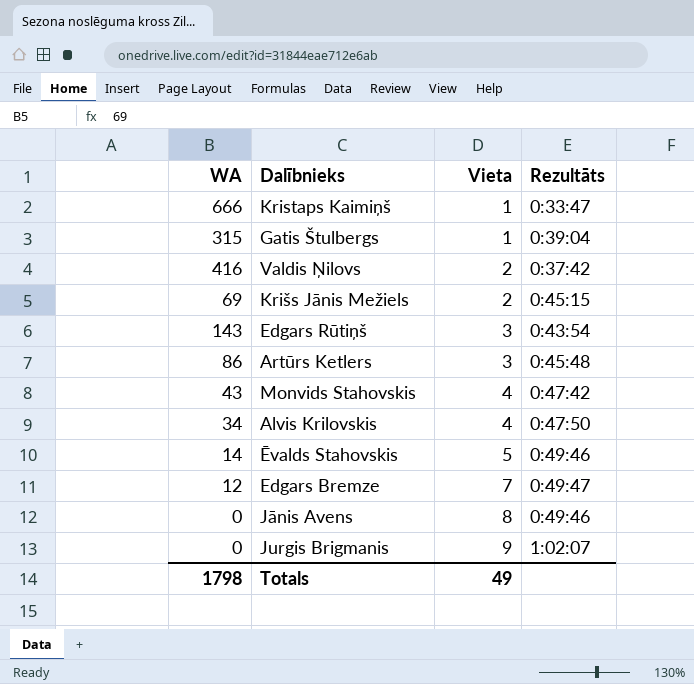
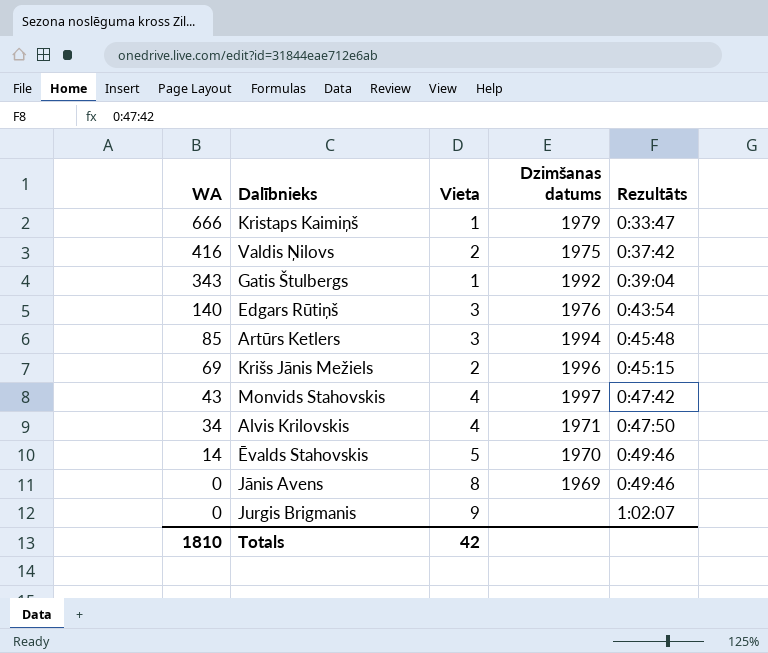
row order: Vieta ascending -> WA descending
column Dzimšanas datums | position: none -> 4
row Edgars Bremze: 12 | 7 | 0:49:47 -> none
Gatis Štulbergs | WA: 315 -> 343
Edgars Rūtiņš | WA: 143 -> 140
Artūrs Ketlers | WA: 86 -> 85
Totals | WA: 1798 -> 1810
Totals | Vieta: 49 -> 42

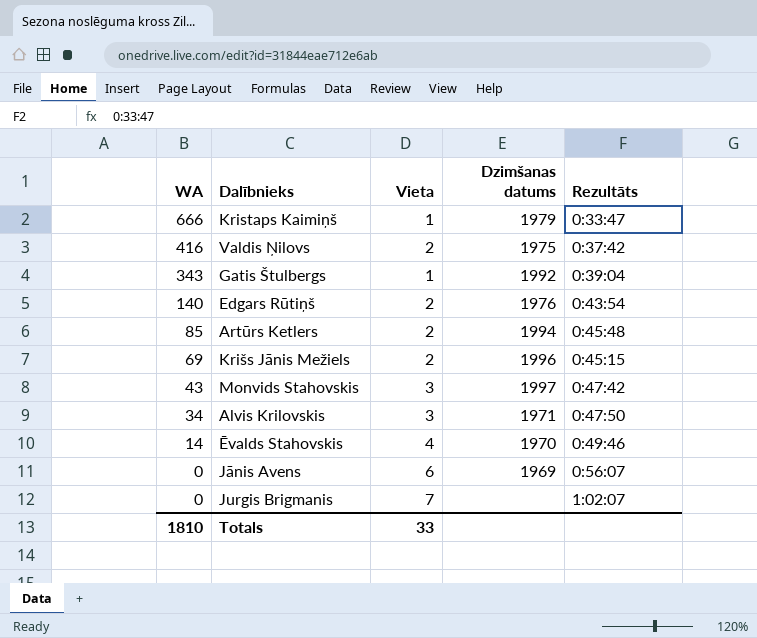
Edgars Rūtiņš | Vieta: 3 -> 2
Artūrs Ketlers | Vieta: 3 -> 2
Monvids Stahovskis | Vieta: 4 -> 3
Alvis Krilovskis | Vieta: 4 -> 3
Ēvalds Stahovskis | Vieta: 5 -> 4
Jānis Avens | Vieta: 8 -> 6
Jānis Avens | Rezultāts: 0:49:46 -> 0:56:07
Jurgis Brigmanis | Vieta: 9 -> 7
Totals | Vieta: 42 -> 33

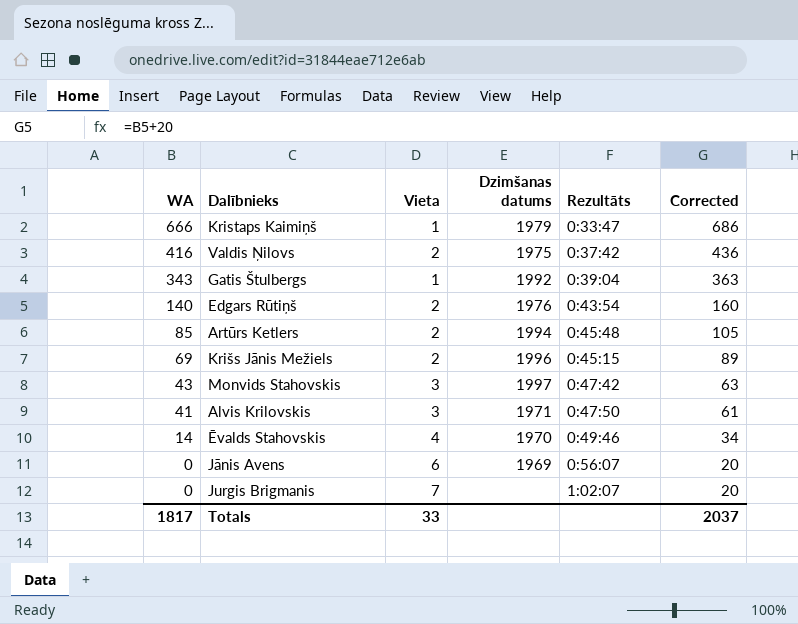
column Corrected | formula: none -> [WA] + 20
Alvis Krilovskis | WA: 34 -> 41
Totals | WA: 1810 -> 1817

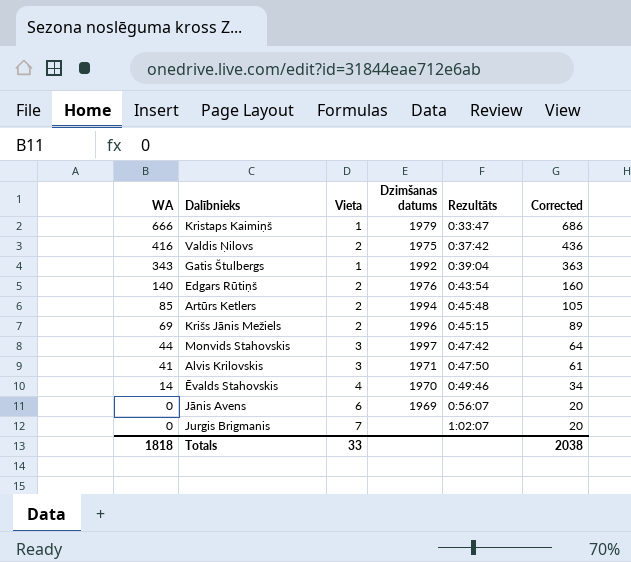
Monvids Stahovskis | WA: 43 -> 44
Monvids Stahovskis | Corrected: 63 -> 64
Totals | WA: 1817 -> 1818
Totals | Corrected: 2037 -> 2038

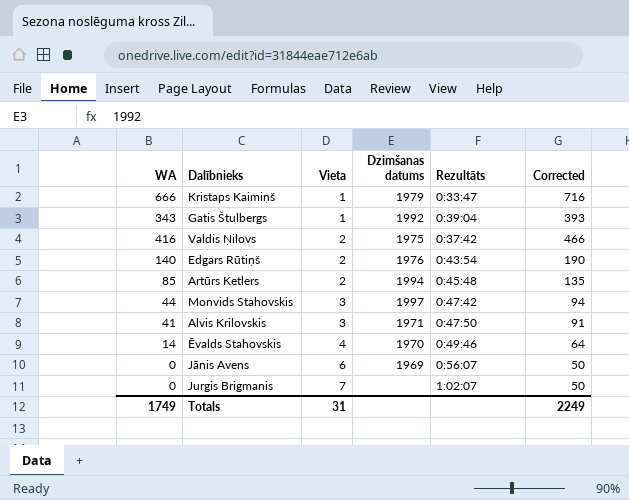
row order: WA descending -> Vieta ascending
column Corrected | formula: [WA] + 20 -> [WA] + 50
row Krišs Jānis Mežiels: 69 | 2 | 1996 | 0:45:15 | 89 -> none
Totals | WA: 1818 -> 1749
Totals | Vieta: 33 -> 31
Totals | Corrected: 2038 -> 2249

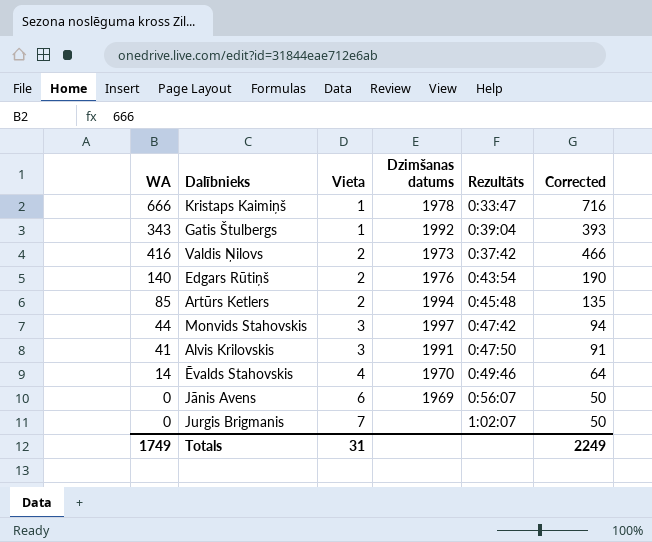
Kristaps Kaimiņš | Dzimšanas datums: 1979 -> 1978
Valdis Ņilovs | Dzimšanas datums: 1975 -> 1973
Alvis Krilovskis | Dzimšanas datums: 1971 -> 1991

